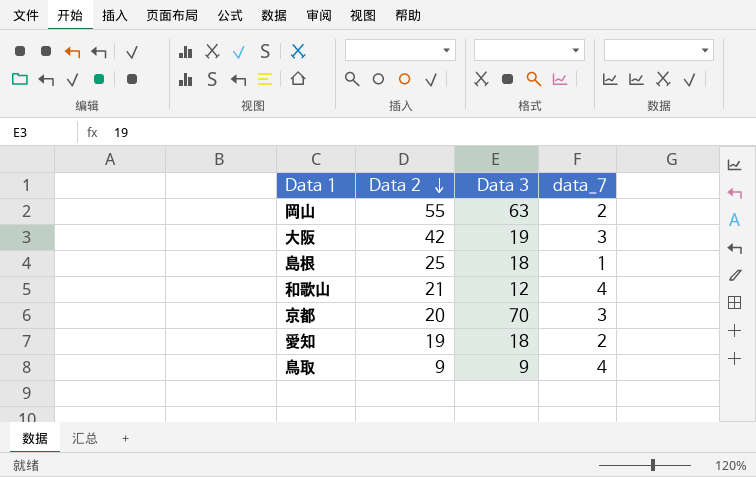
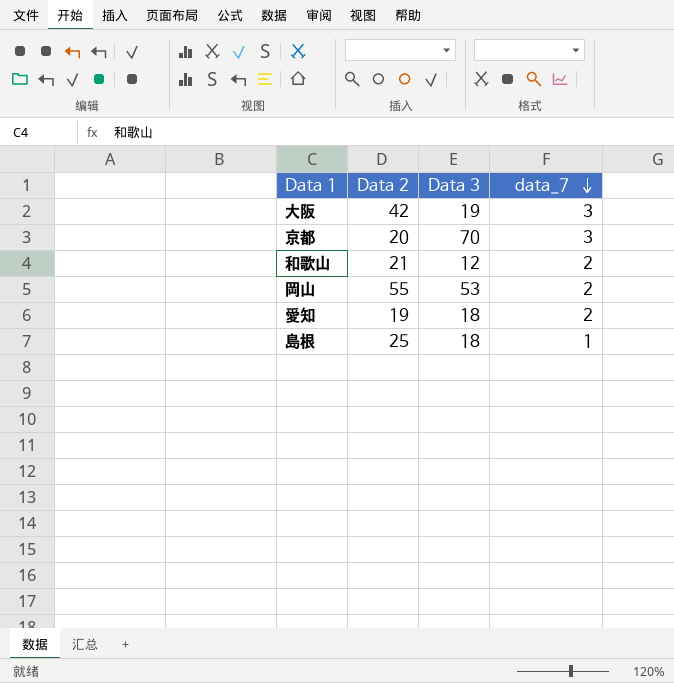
row order: Data 2 descending -> data_7 descending
row 鳥取: 9 | 9 | 4 -> none
和歌山 | data_7: 4 -> 2
岡山 | Data 3: 63 -> 53

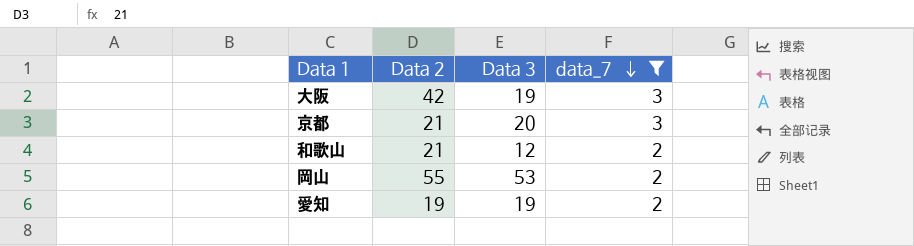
filter: none -> data_7 != 1
京都 | Data 2: 20 -> 21
京都 | Data 3: 70 -> 20
愛知 | Data 3: 18 -> 19

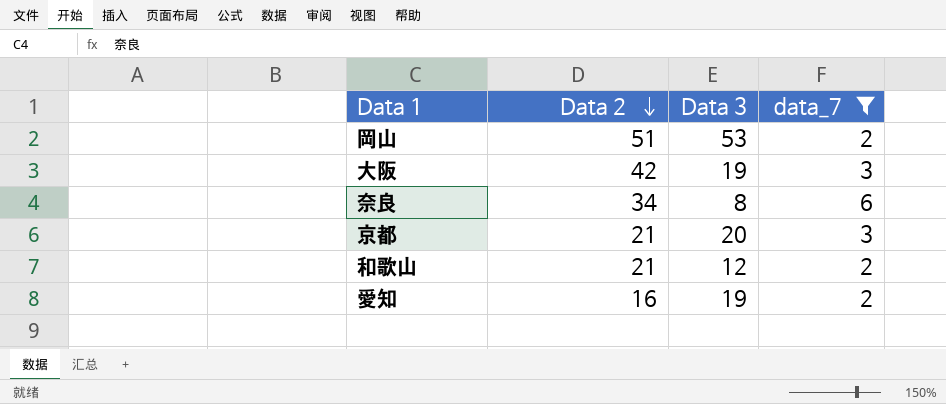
row order: data_7 descending -> Data 2 descending
岡山 | Data 2: 55 -> 51
row 奈良: none -> 34 | 8 | 6
愛知 | Data 2: 19 -> 16

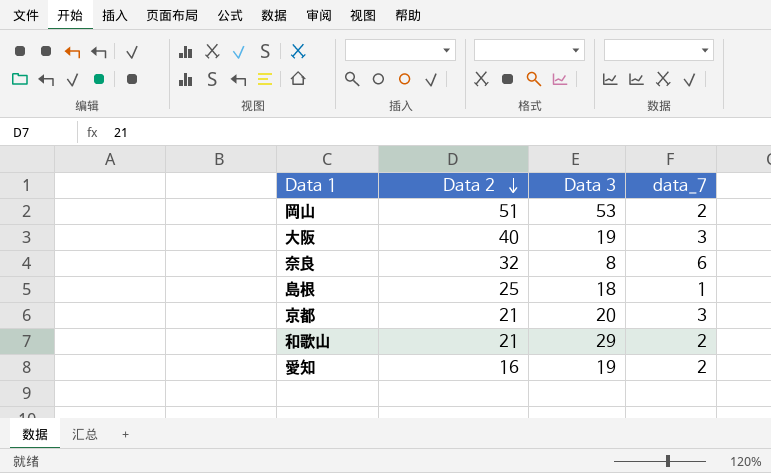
filter: data_7 != 1 -> none
大阪 | Data 2: 42 -> 40
奈良 | Data 2: 34 -> 32
和歌山 | Data 3: 12 -> 29

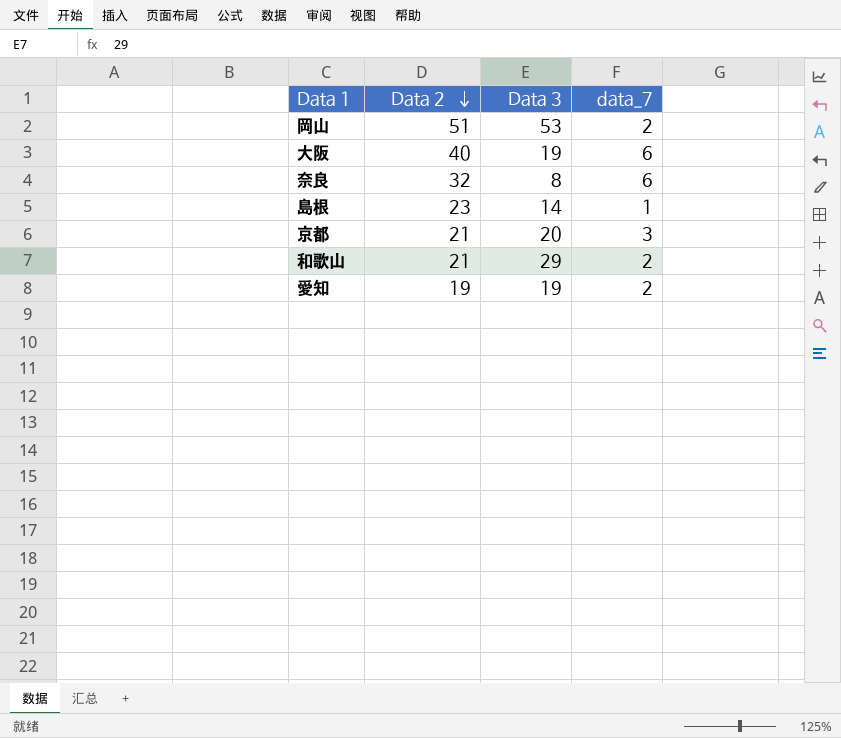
大阪 | data_7: 3 -> 6
島根 | Data 2: 25 -> 23
島根 | Data 3: 18 -> 14
愛知 | Data 2: 16 -> 19

